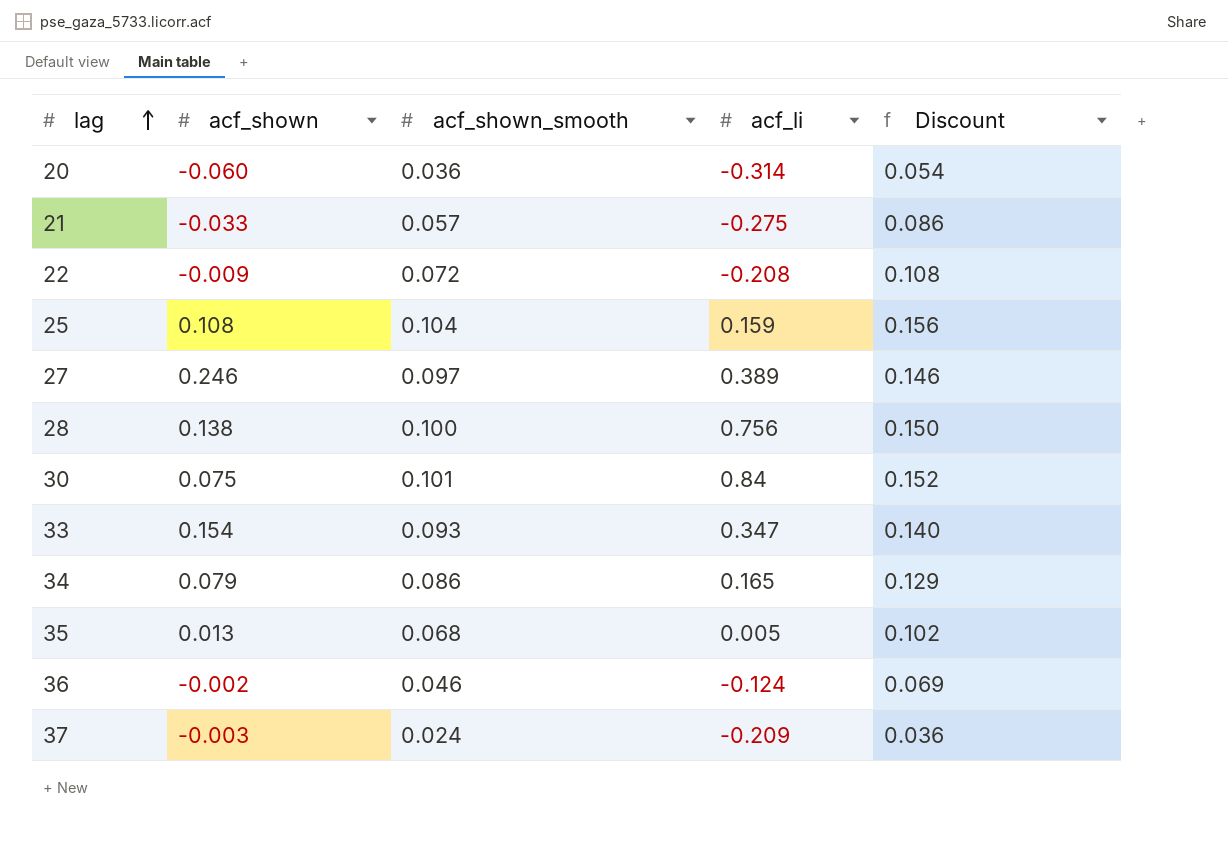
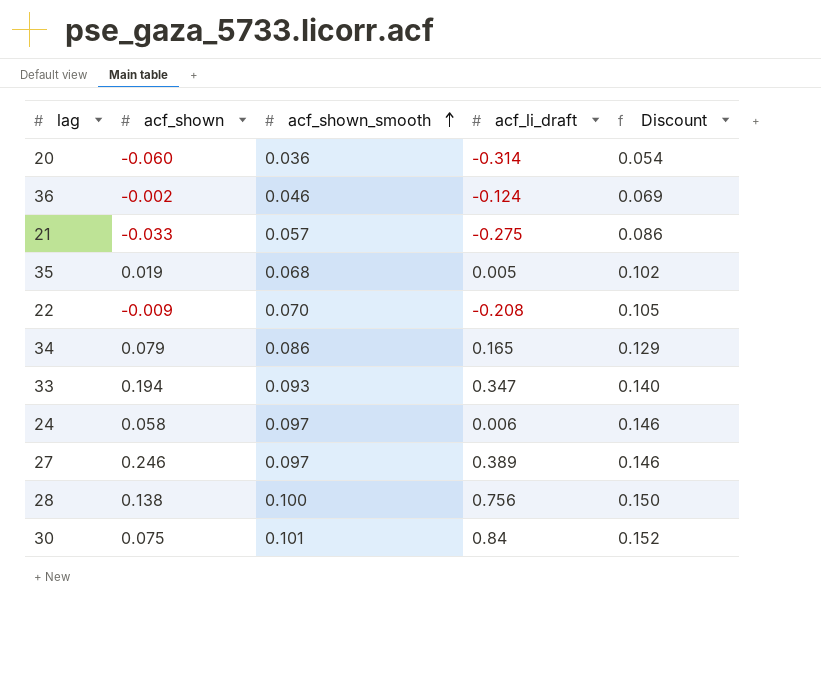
row order: lag ascending -> acf_shown_smooth ascending
column name: acf_li -> acf_li_draft
row 25: 0.108 | 0.104 | 0.159 | 0.156 -> none
row 37: -0.003 | 0.024 | -0.209 | 0.036 -> none
35 | acf_shown: 0.013 -> 0.019
22 | acf_shown_smooth: 0.072 -> 0.070
22 | Discount: 0.108 -> 0.105
33 | acf_shown: 0.154 -> 0.194
row 24: none -> 0.058 | 0.097 | 0.006 | 0.146

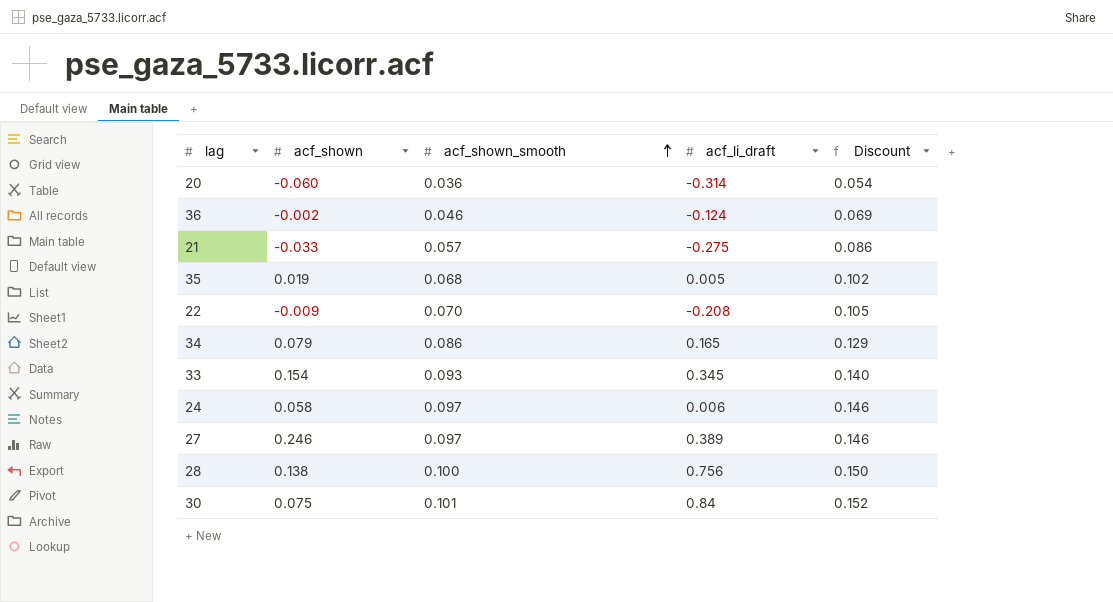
33 | acf_shown: 0.194 -> 0.154
33 | acf_li_draft: 0.347 -> 0.345

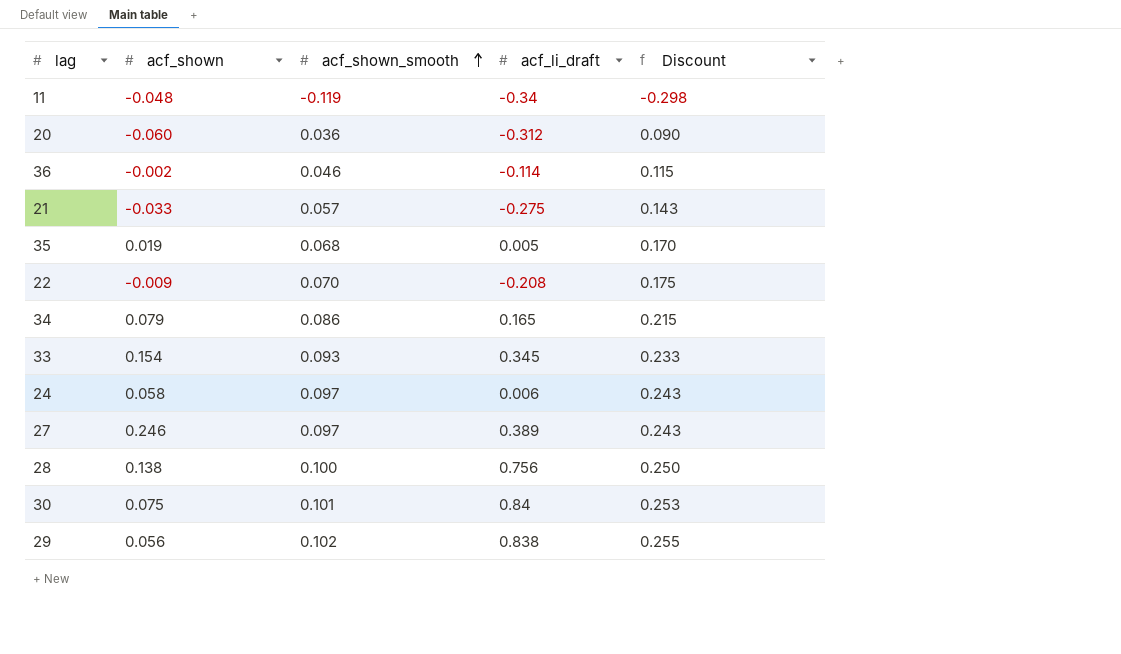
column Discount | formula: [acf_shown_smooth] * 1.5 -> [acf_shown_smooth] * 2.5
row 11: none -> -0.048 | -0.119 | -0.34 | -0.298
20 | acf_li_draft: -0.314 -> -0.312
36 | acf_li_draft: -0.124 -> -0.114
row 29: none -> 0.056 | 0.102 | 0.838 | 0.255

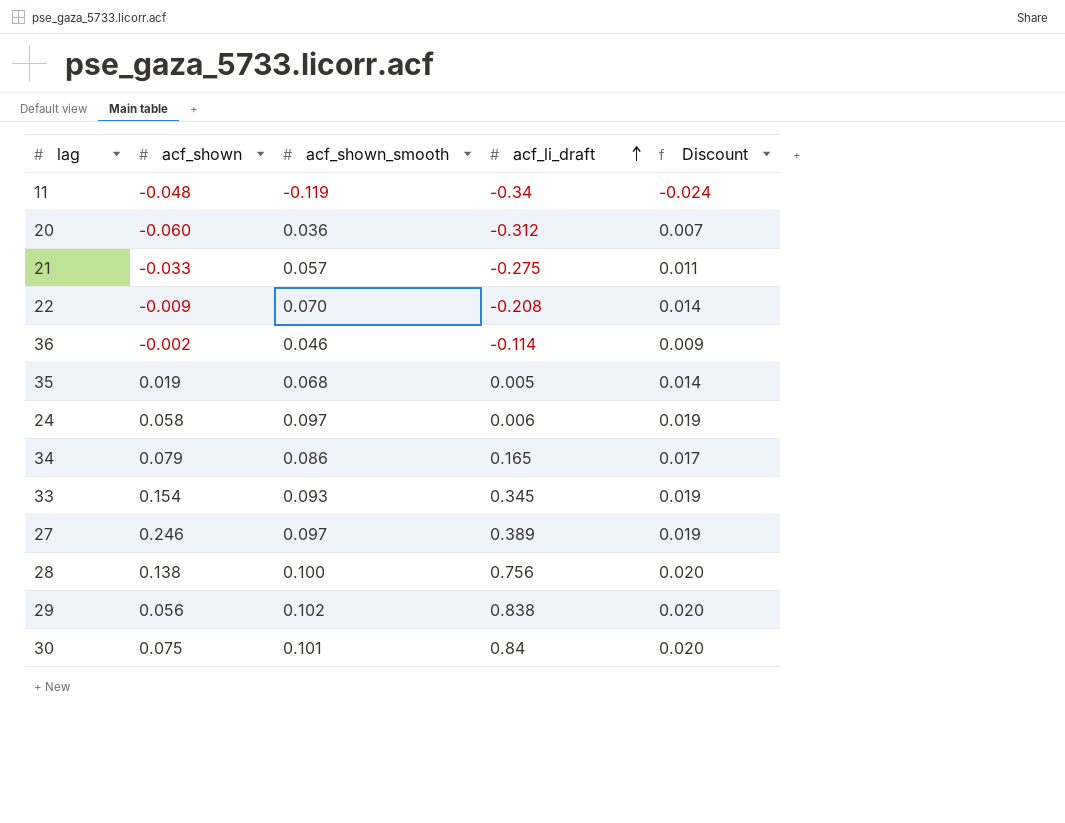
row order: acf_shown_smooth ascending -> acf_li_draft ascending
column Discount | formula: [acf_shown_smooth] * 2.5 -> [acf_shown_smooth] * 0.2

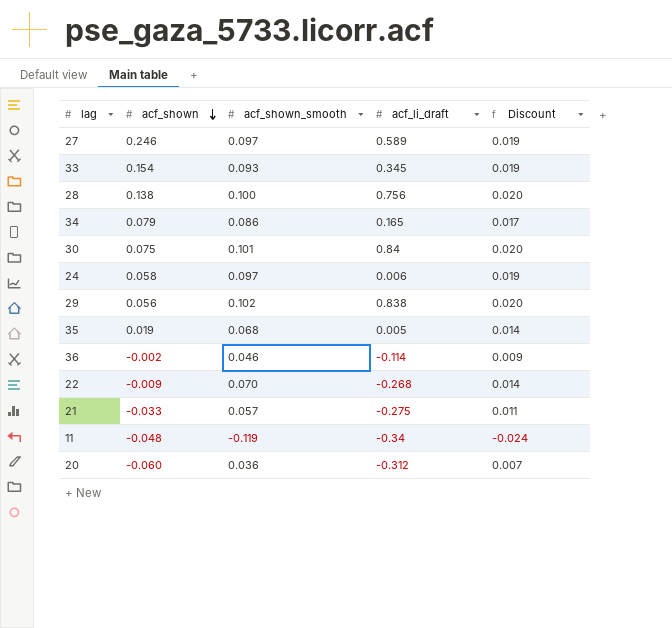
row order: acf_li_draft ascending -> acf_shown descending
27 | acf_li_draft: 0.389 -> 0.589
22 | acf_li_draft: -0.208 -> -0.268

